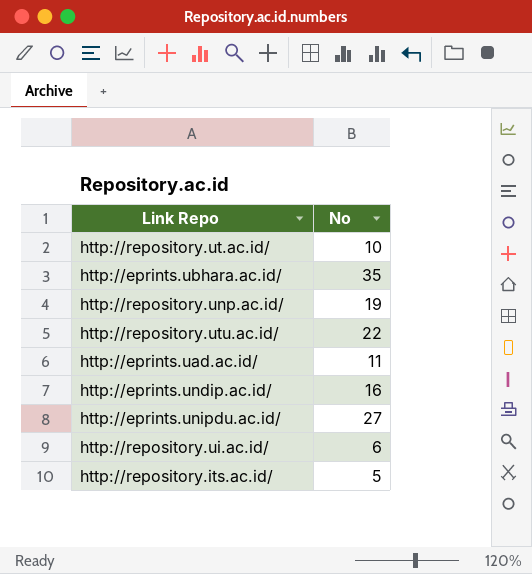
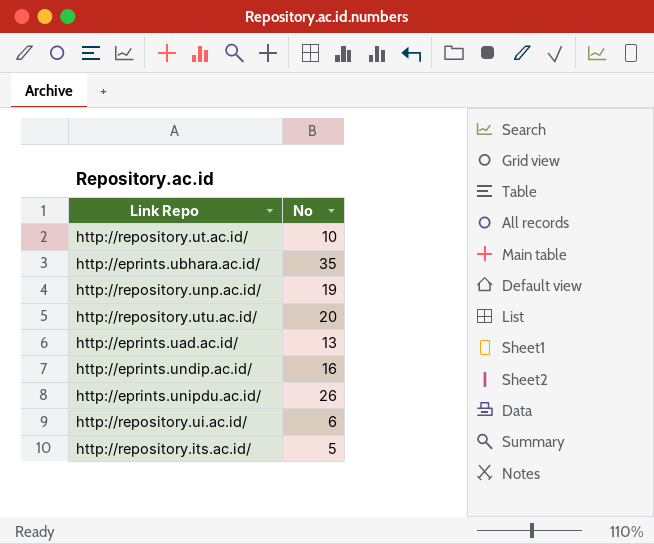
http://repository.utu.ac.id/ | No: 22 -> 20
http://eprints.uad.ac.id/ | No: 11 -> 13
http://eprints.unipdu.ac.id/ | No: 27 -> 26

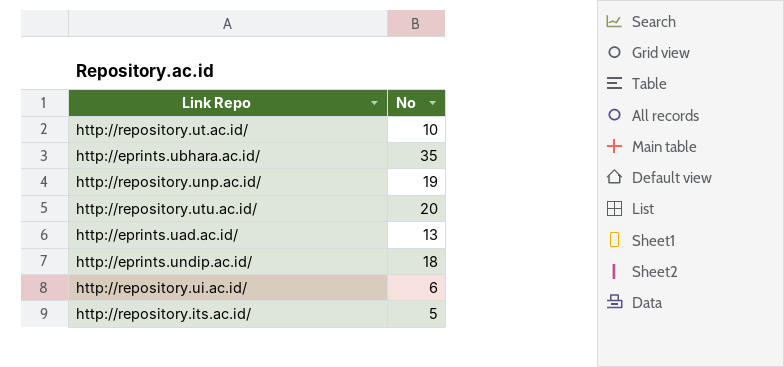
row http://eprints.unipdu.ac.id/: 26 -> none
http://eprints.undip.ac.id/ | No: 16 -> 18

